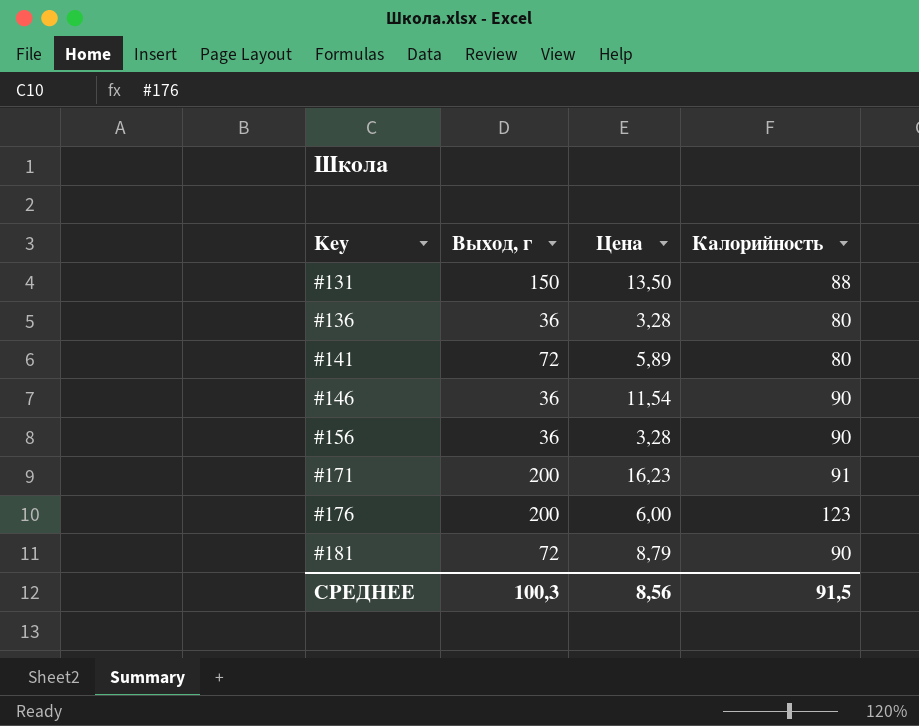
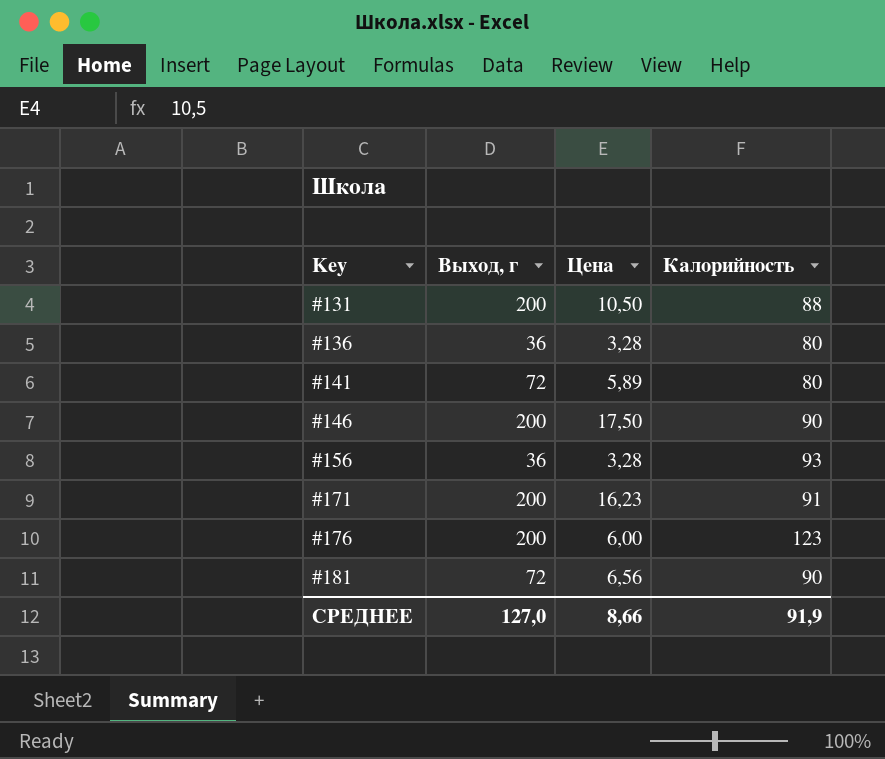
#131 | Выход, г: 150 -> 200
#131 | Цена: 13,50 -> 10,50
#146 | Выход, г: 36 -> 200
#146 | Цена: 11,54 -> 17,50
#156 | Калорийность: 90 -> 93
#181 | Цена: 8,79 -> 6,56
СРЕДНЕЕ | Выход, г: 100,3 -> 127,0
СРЕДНЕЕ | Цена: 8,56 -> 8,66
СРЕДНЕЕ | Калорийность: 91,5 -> 91,9

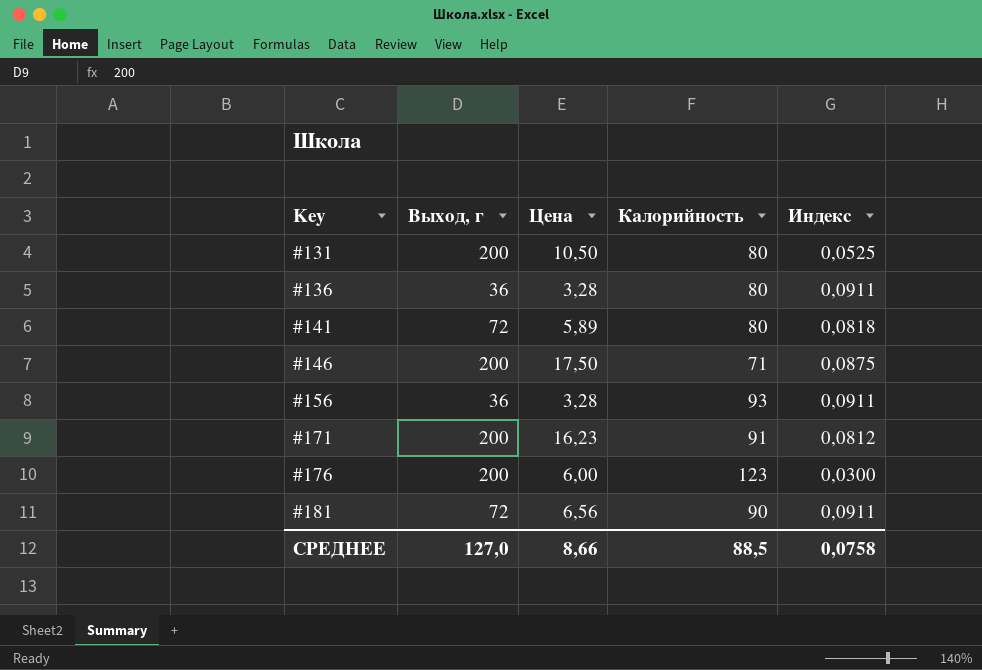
column Индекс | formula: none -> [Цена] / [Выход, г]
#131 | Калорийность: 88 -> 80
#146 | Калорийность: 90 -> 71
СРЕДНЕЕ | Калорийность: 91,9 -> 88,5

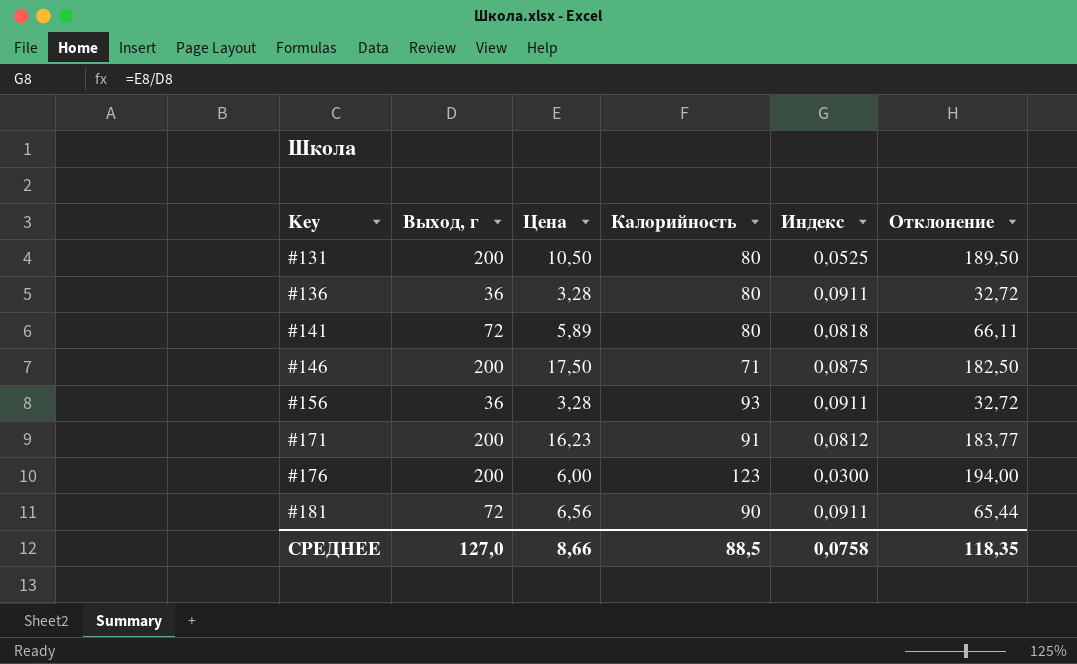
column Отклонение | formula: none -> [Выход, г] - [Цена]

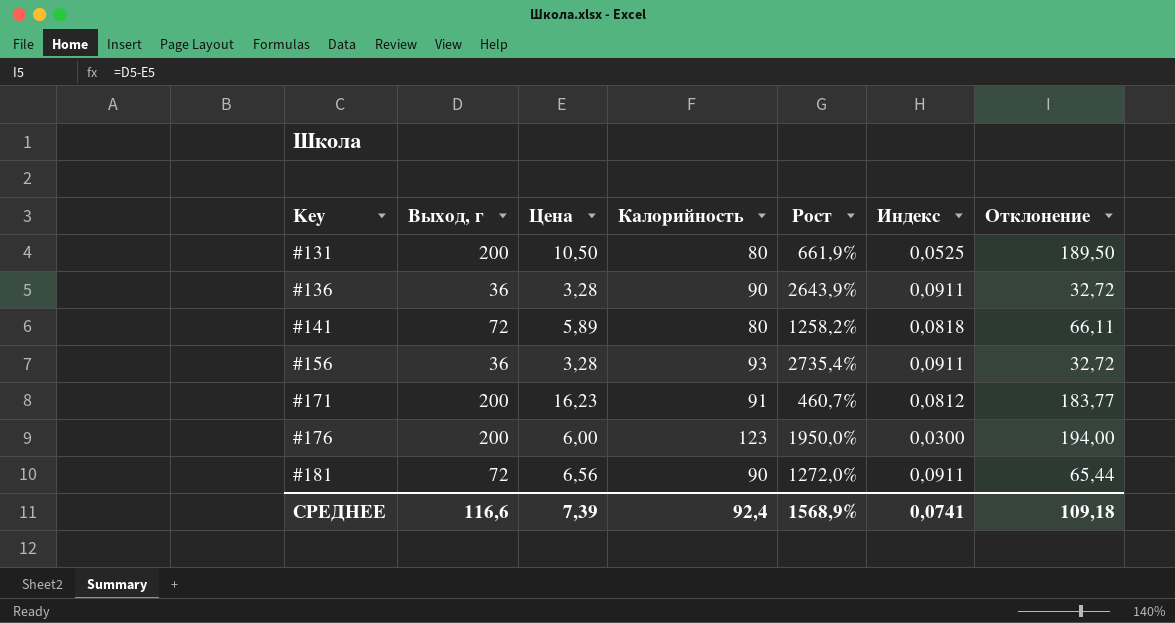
column Рост | formula: none -> ([Калорийность] - [Цена]) / [Цена]
row #146: 200 | 17,50 | 71 | 0,0875 | 182,50 -> none
#136 | Калорийность: 80 -> 90
СРЕДНЕЕ | Выход, г: 127,0 -> 116,6
СРЕДНЕЕ | Цена: 8,66 -> 7,39
СРЕДНЕЕ | Калорийность: 88,5 -> 92,4
СРЕДНЕЕ | Индекс: 0,0758 -> 0,0741
СРЕДНЕЕ | Отклонение: 118,35 -> 109,18

